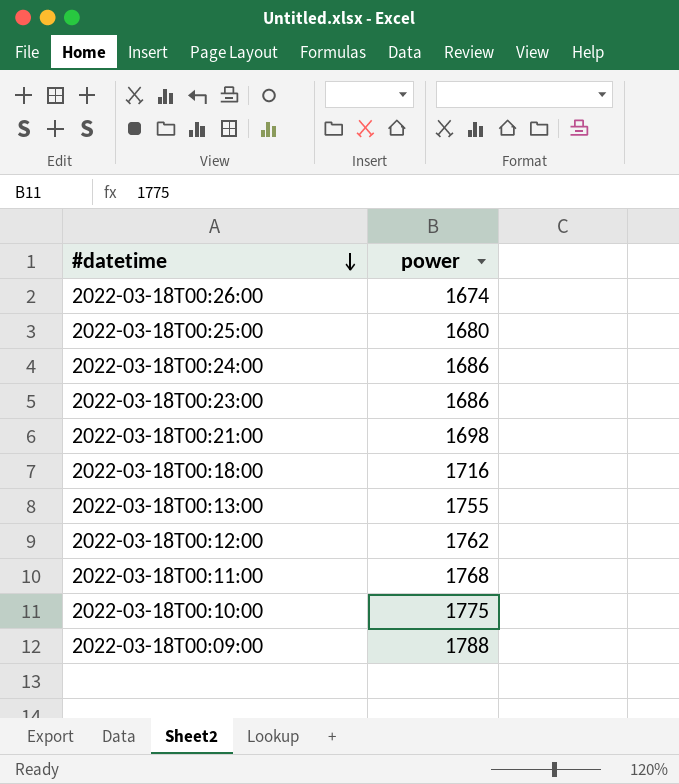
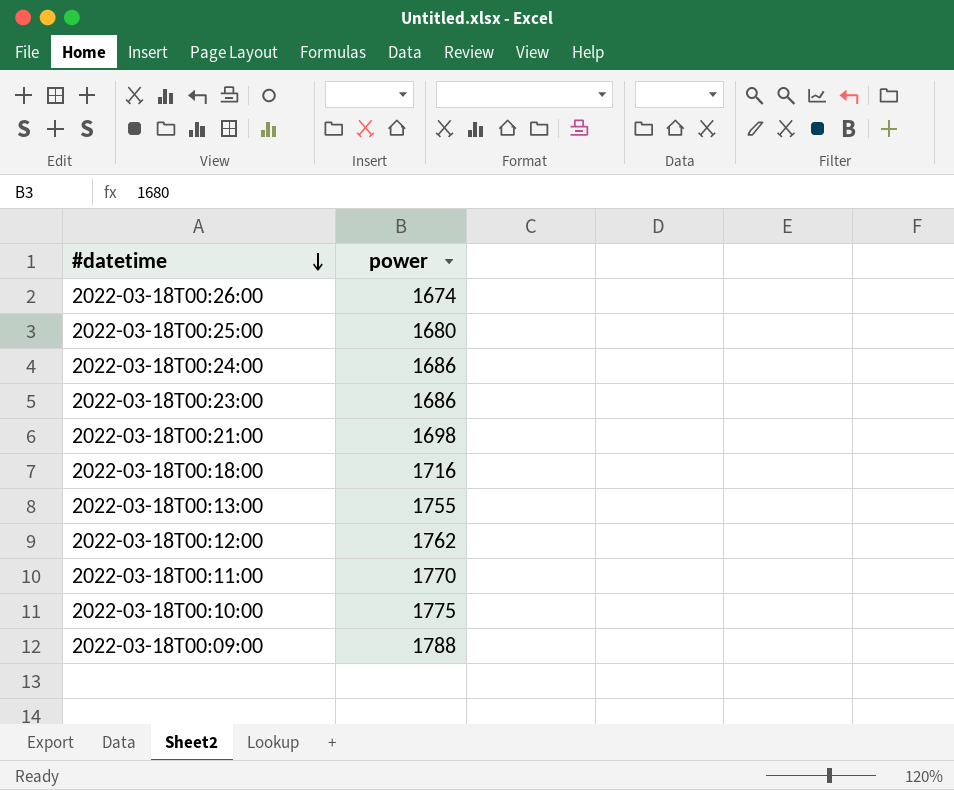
2022-03-18T00:11:00 | power: 1768 -> 1770

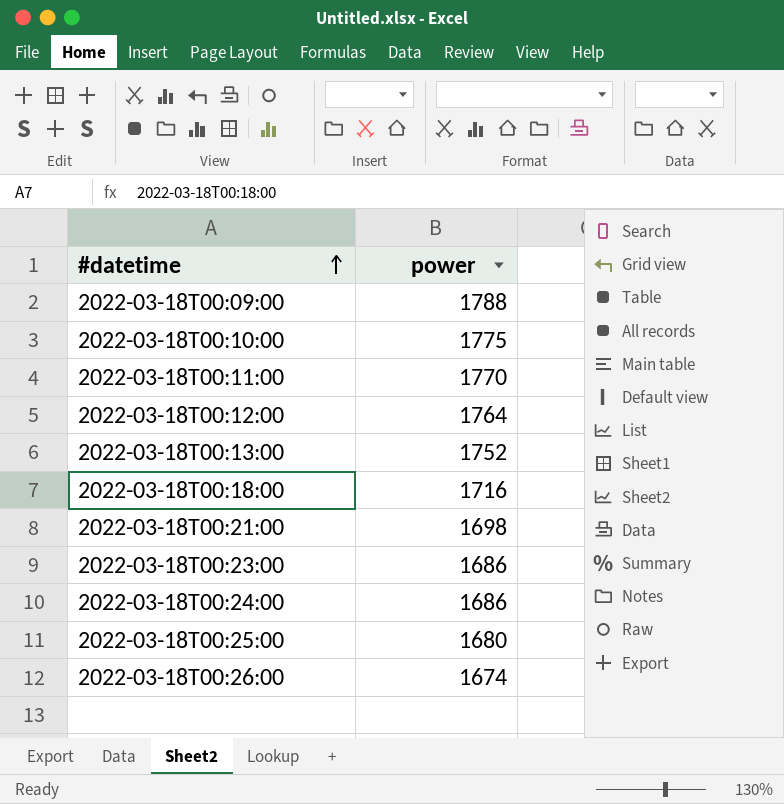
row order: #datetime descending -> #datetime ascending
2022-03-18T00:12:00 | power: 1762 -> 1764
2022-03-18T00:13:00 | power: 1755 -> 1752

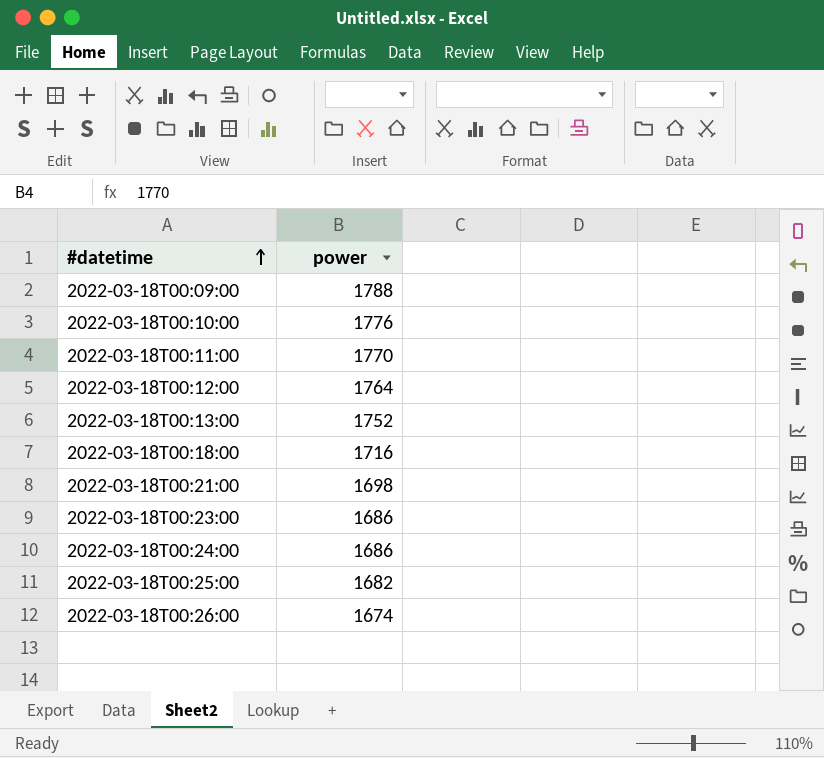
2022-03-18T00:10:00 | power: 1775 -> 1776
2022-03-18T00:25:00 | power: 1680 -> 1682

